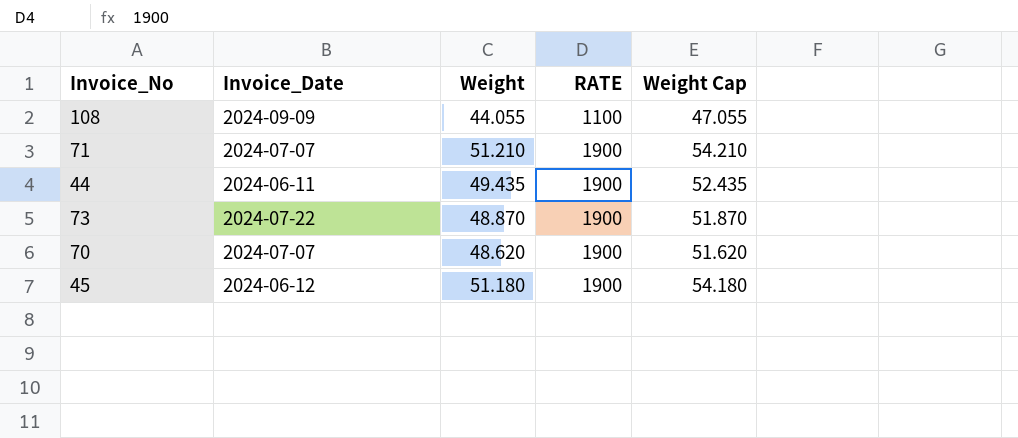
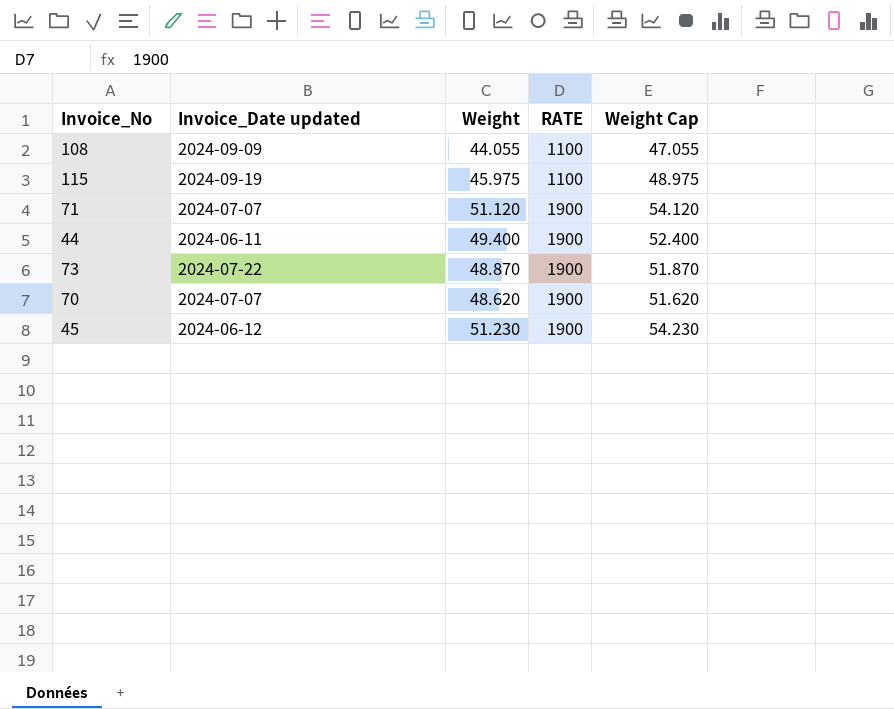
column name: Invoice_Date -> Invoice_Date updated
row 115: none -> 2024-09-19 | 45.975 | 1100 | 48.975
71 | Weight: 51.210 -> 51.120
71 | Weight Cap: 54.210 -> 54.120
44 | Weight: 49.435 -> 49.400
44 | Weight Cap: 52.435 -> 52.400
45 | Weight: 51.180 -> 51.230
45 | Weight Cap: 54.180 -> 54.230

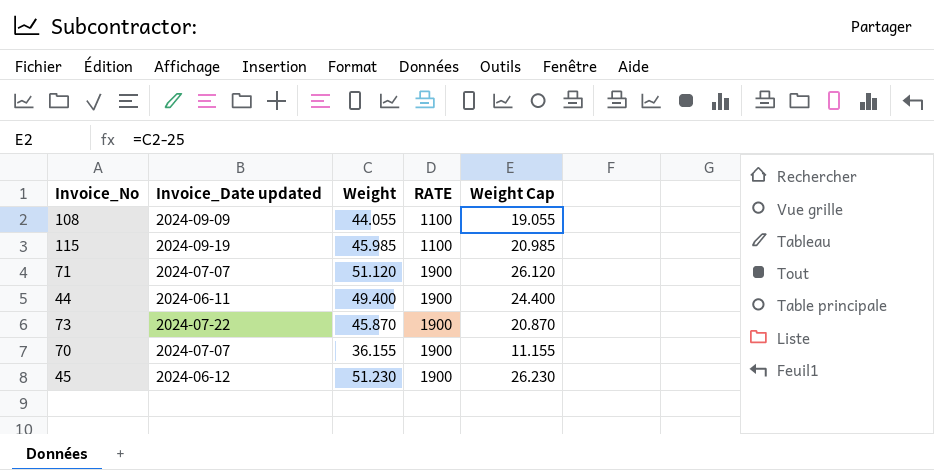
column Weight Cap | formula: [Weight] + 3 -> [Weight] - 25
115 | Weight: 45.975 -> 45.985
73 | Weight: 48.870 -> 45.870
70 | Weight: 48.620 -> 36.155

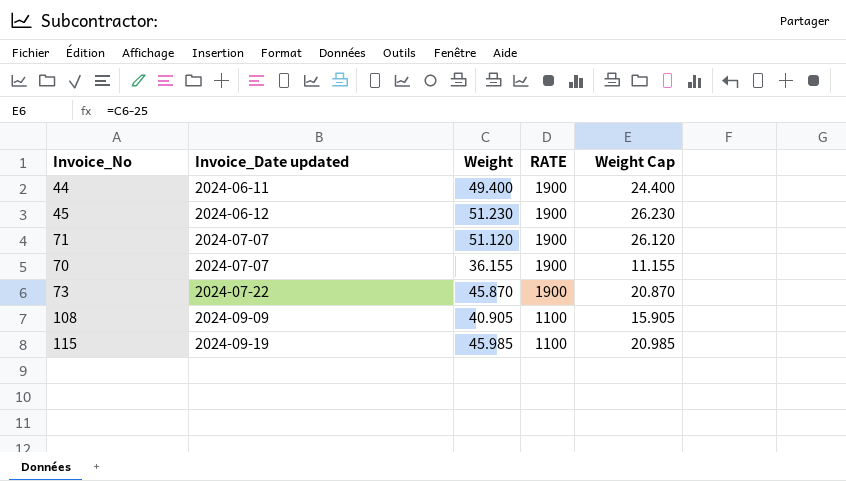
row order: RATE ascending -> Invoice_Date updated ascending
108 | Weight: 44.055 -> 40.905
108 | Weight Cap: 19.055 -> 15.905

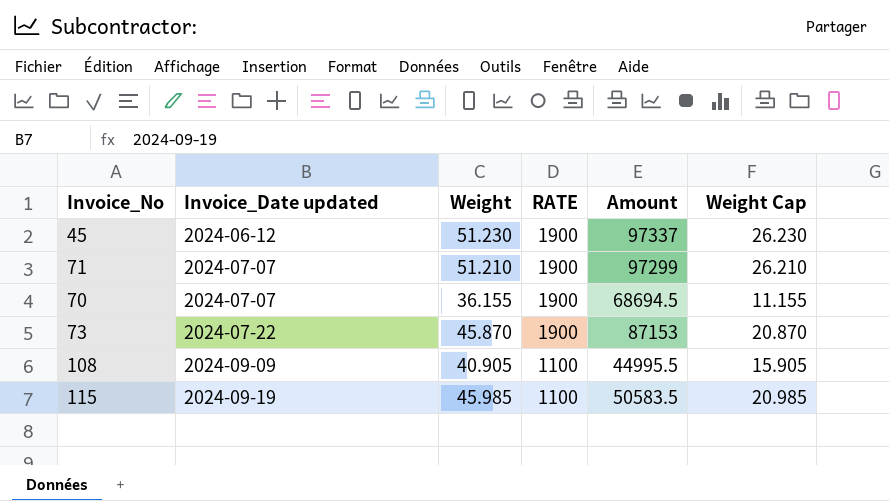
column Amount | formula: none -> [Weight] * [RATE]
row 44: 2024-06-11 | 49.400 | 1900 | 24.400 -> none
71 | Weight: 51.120 -> 51.210
71 | Weight Cap: 26.120 -> 26.210

